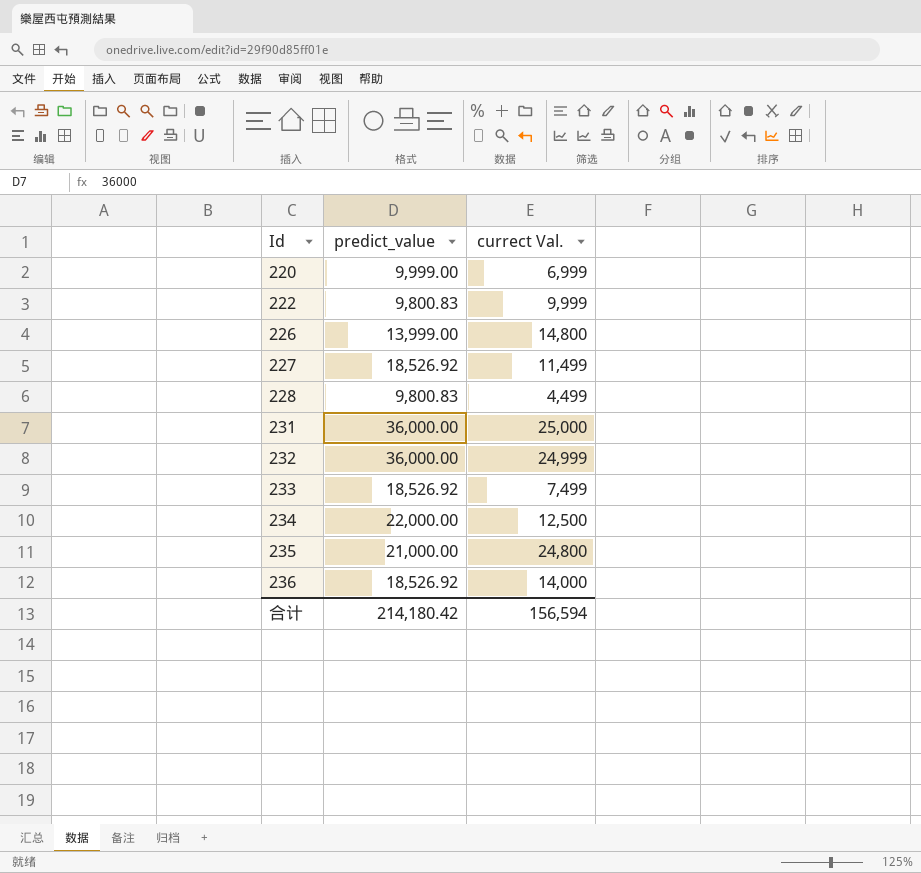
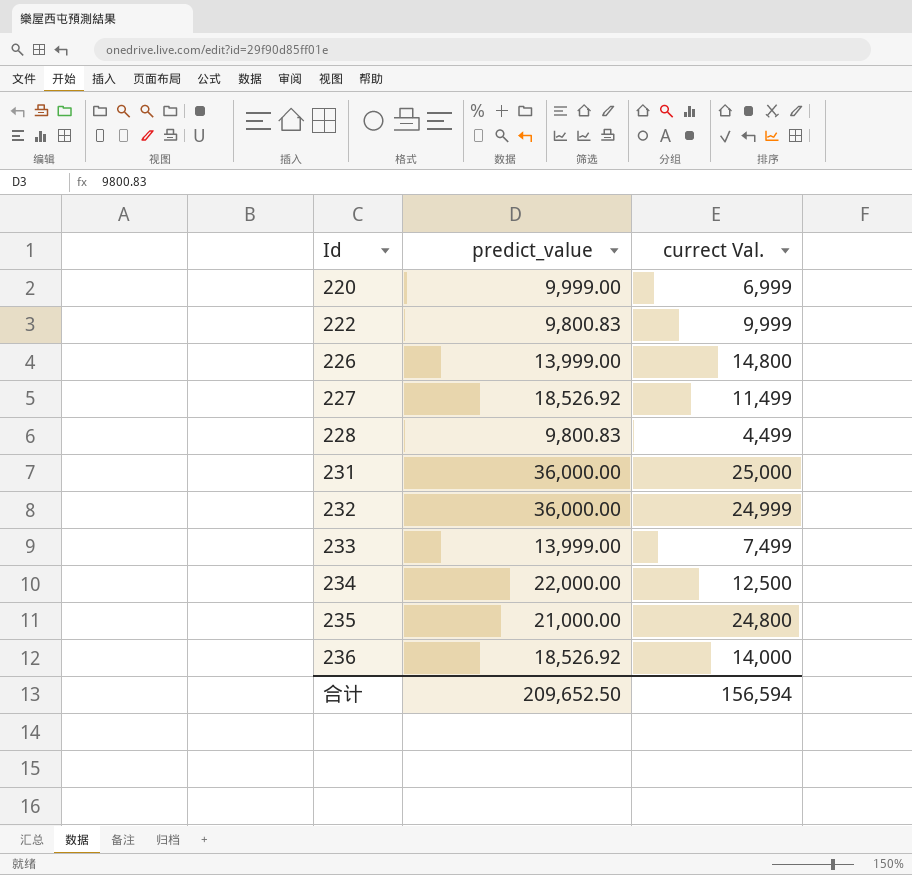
233 | predict_value: 18,526.92 -> 13,999.00
合计 | predict_value: 214,180.42 -> 209,652.50

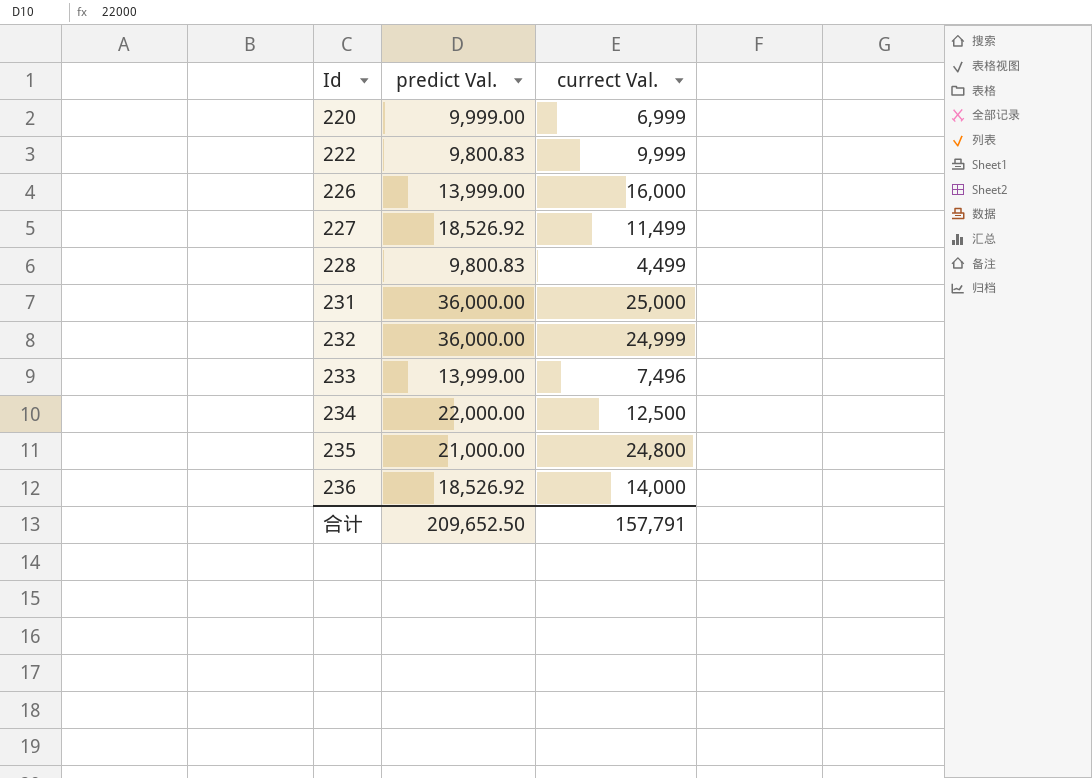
column name: predict_value -> predict Val.
226 | currect Val.: 14,800 -> 16,000
233 | currect Val.: 7,499 -> 7,496
合计 | currect Val.: 156,594 -> 157,791

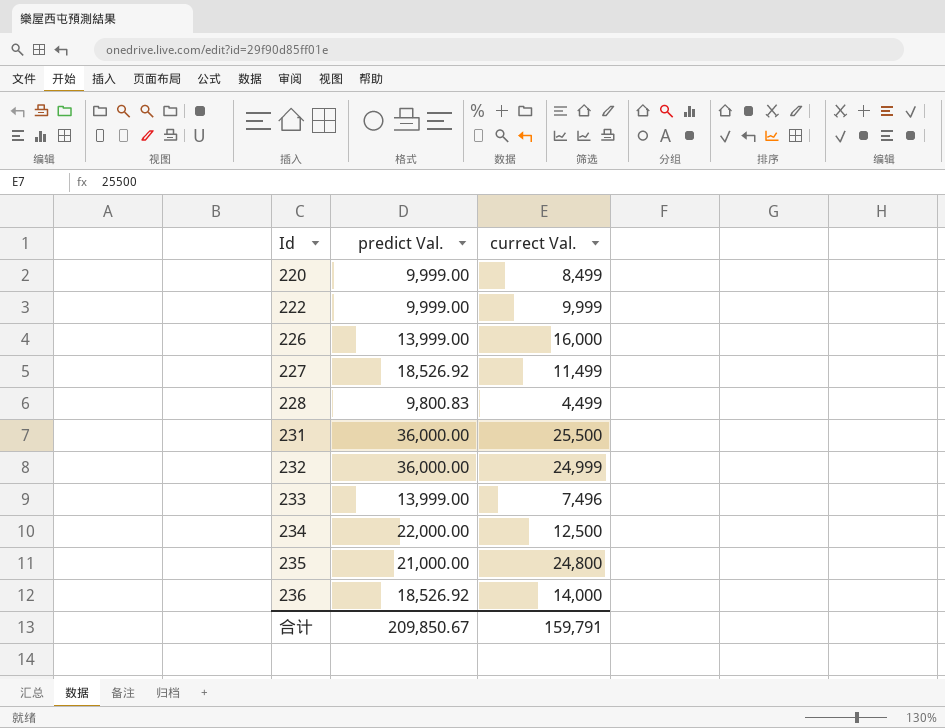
220 | currect Val.: 6,999 -> 8,499
222 | predict Val.: 9,800.83 -> 9,999.00
231 | currect Val.: 25,000 -> 25,500
合计 | predict Val.: 209,652.50 -> 209,850.67
合计 | currect Val.: 157,791 -> 159,791

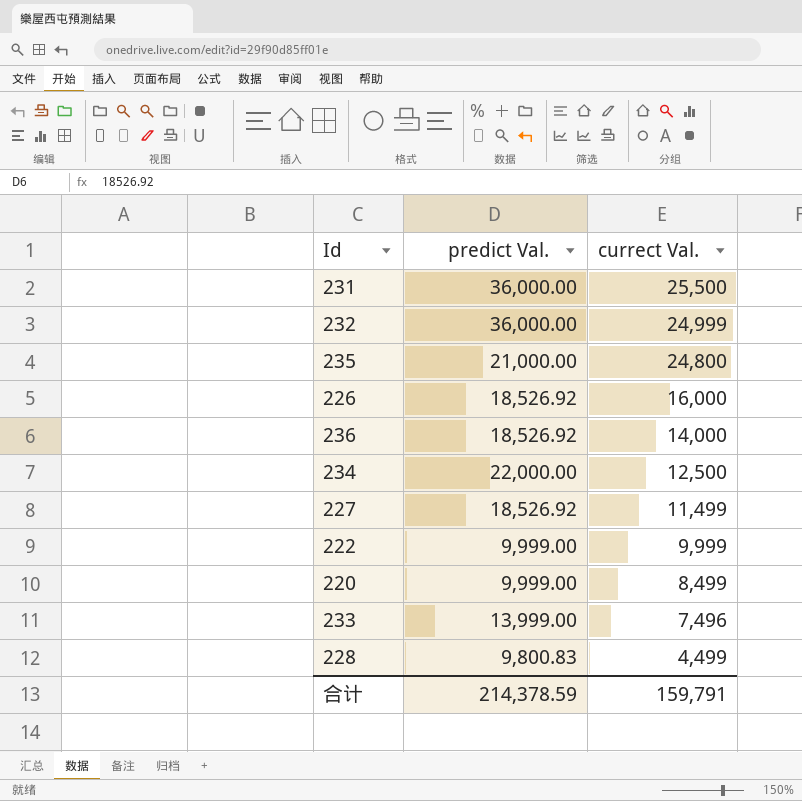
row order: Id ascending -> currect Val. descending
226 | predict Val.: 13,999.00 -> 18,526.92
合计 | predict Val.: 209,850.67 -> 214,378.59

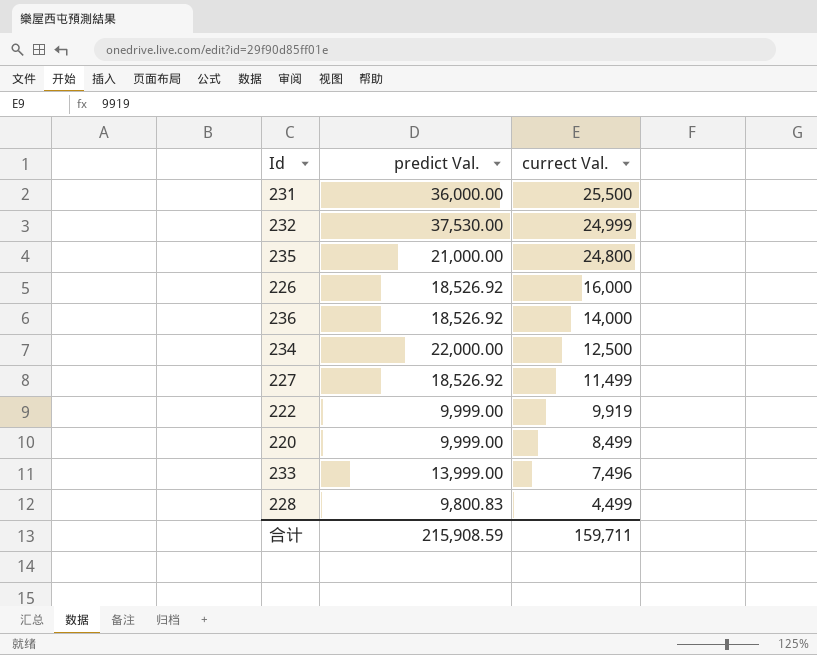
232 | predict Val.: 36,000.00 -> 37,530.00
222 | currect Val.: 9,999 -> 9,919
合计 | predict Val.: 214,378.59 -> 215,908.59
合计 | currect Val.: 159,791 -> 159,711

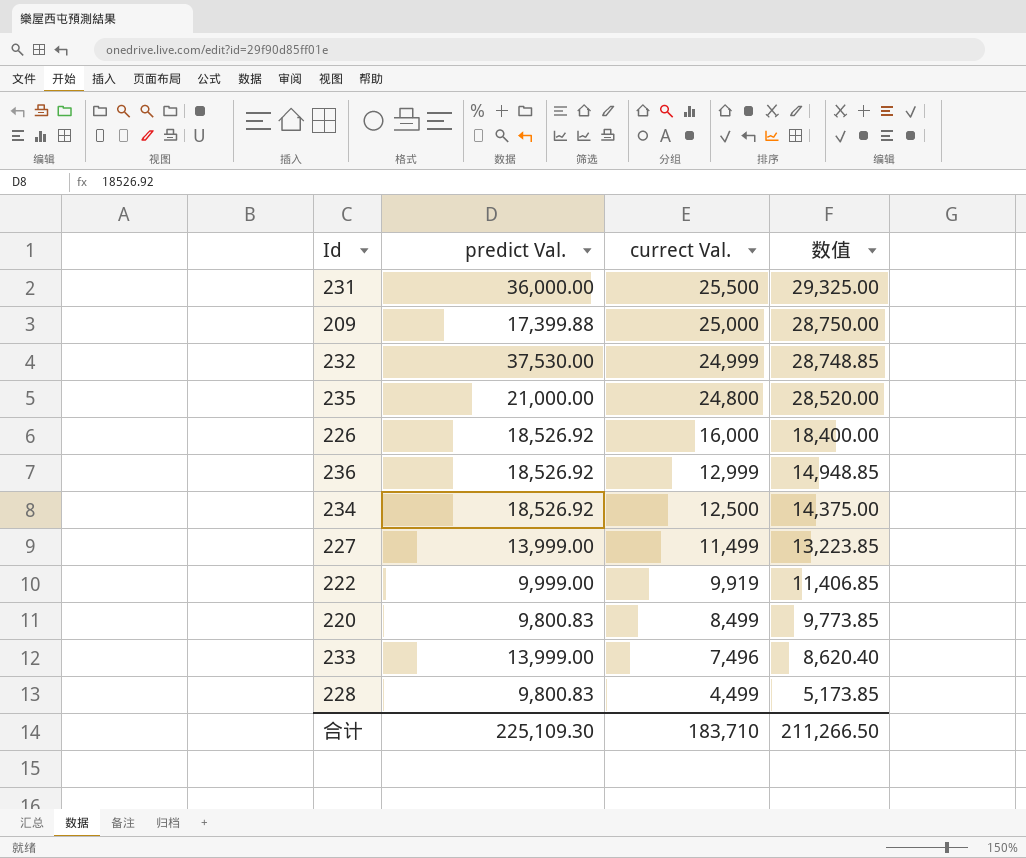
column 数值 | formula: none -> [currect Val.] * 1.15
row 209: none -> 17,399.88 | 25,000 | 28,750.00
236 | currect Val.: 14,000 -> 12,999
234 | predict Val.: 22,000.00 -> 18,526.92
227 | predict Val.: 18,526.92 -> 13,999.00
220 | predict Val.: 9,999.00 -> 9,800.83
合计 | predict Val.: 215,908.59 -> 225,109.30
合计 | currect Val.: 159,711 -> 183,710

